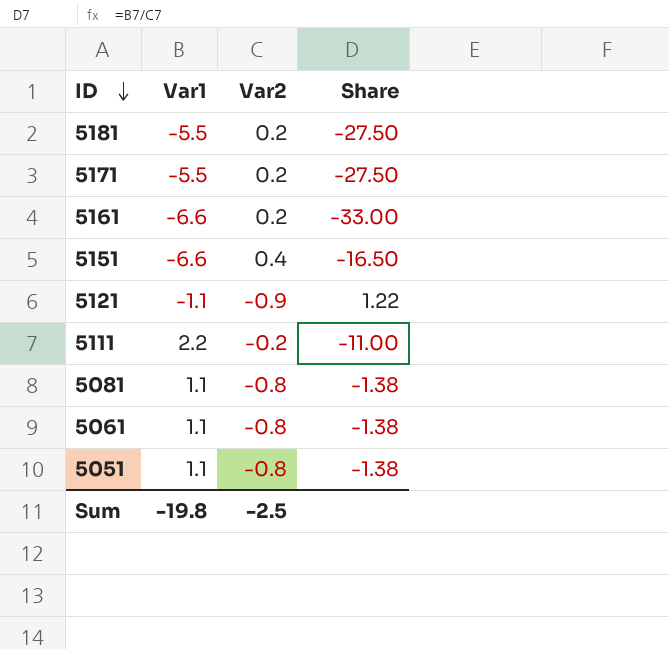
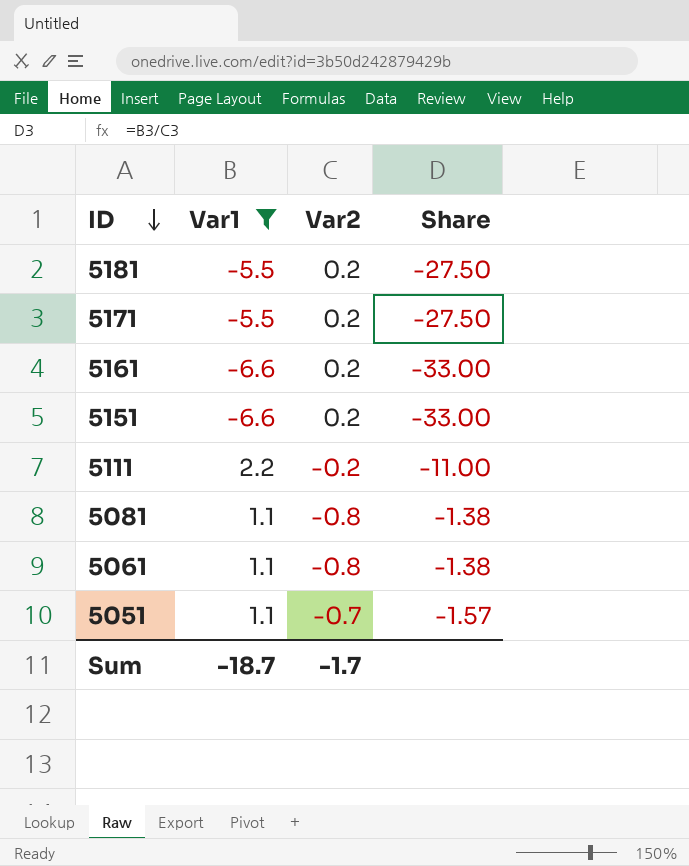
filter: none -> Var1 != -1.1
5151 | Var2: 0.4 -> 0.2
5151 | Share: -16.50 -> -33.00
5051 | Var2: -0.8 -> -0.7
5051 | Share: -1.38 -> -1.57
Sum | Var1: -19.8 -> -18.7
Sum | Var2: -2.5 -> -1.7

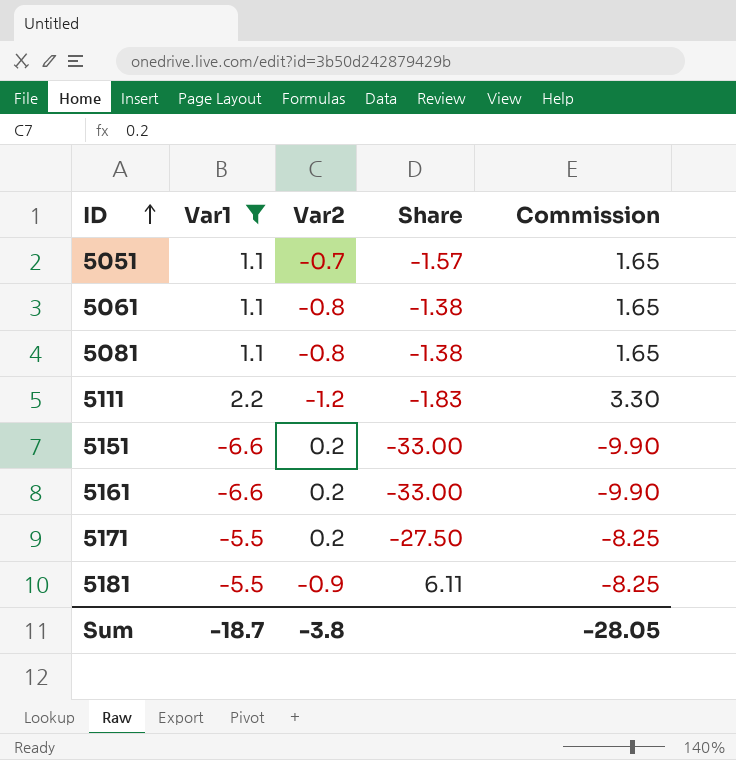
row order: ID descending -> ID ascending
column Commission | formula: none -> [Var1] * 1.5
5111 | Var2: -0.2 -> -1.2
5111 | Share: -11.00 -> -1.83
5181 | Var2: 0.2 -> -0.9
5181 | Share: -27.50 -> 6.11
Sum | Var2: -1.7 -> -3.8

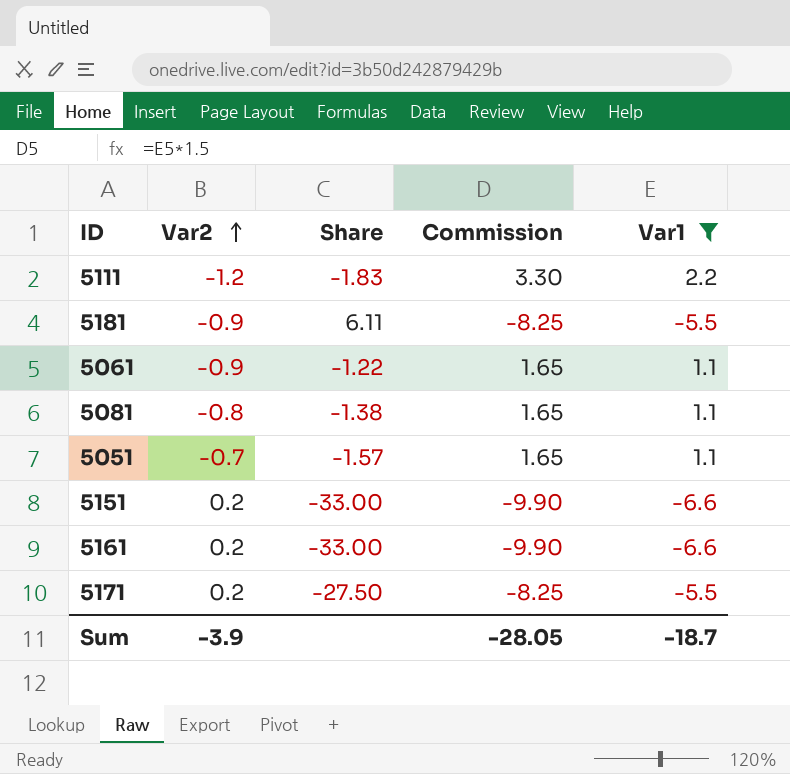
row order: ID ascending -> Var2 ascending
column Var1 | position: 2 -> 5
5061 | Var2: -0.8 -> -0.9
5061 | Share: -1.38 -> -1.22
Sum | Var2: -3.8 -> -3.9

